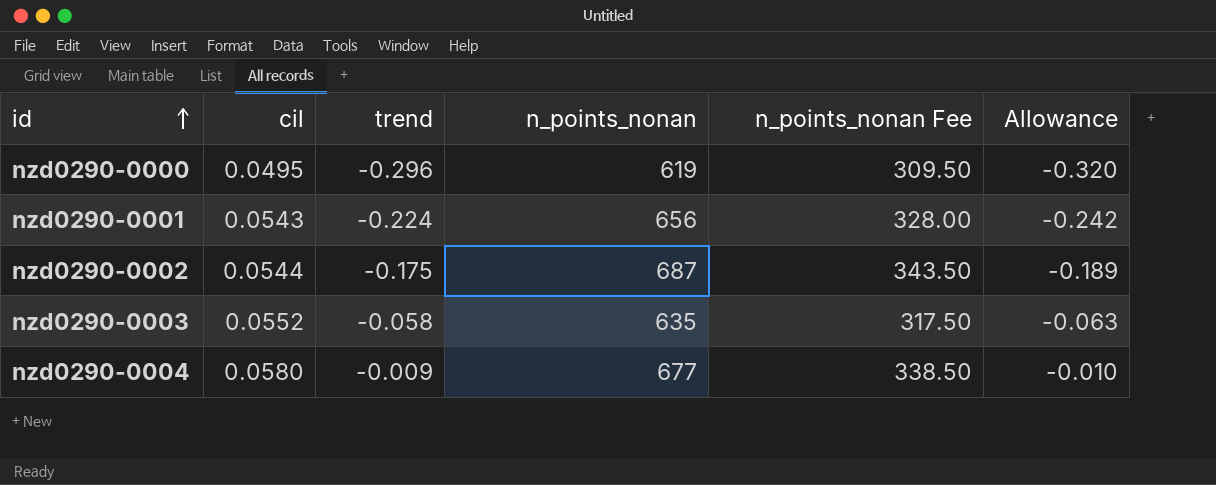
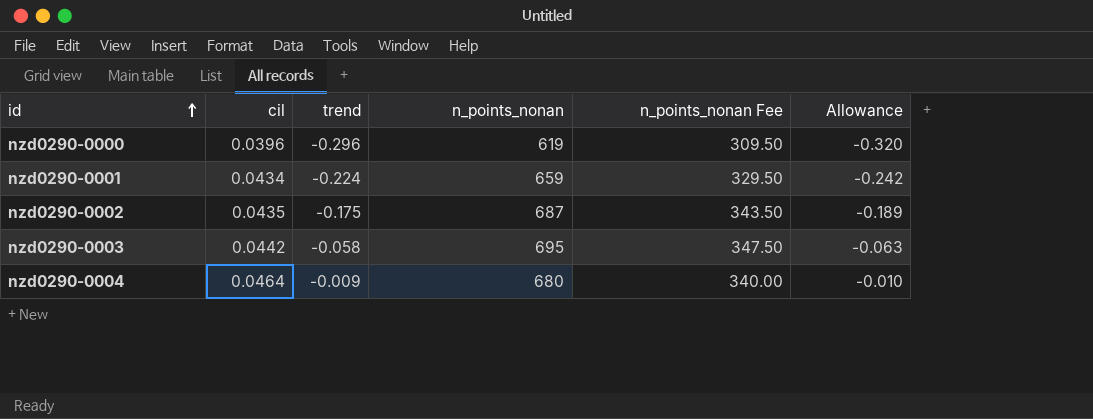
nzd0290-0000 | cil: 0.0495 -> 0.0396
nzd0290-0001 | cil: 0.0543 -> 0.0434
nzd0290-0001 | n_points_nonan: 656 -> 659
nzd0290-0001 | n_points_nonan Fee: 328.00 -> 329.50
nzd0290-0002 | cil: 0.0544 -> 0.0435
nzd0290-0003 | cil: 0.0552 -> 0.0442
nzd0290-0003 | n_points_nonan: 635 -> 695
nzd0290-0003 | n_points_nonan Fee: 317.50 -> 347.50
nzd0290-0004 | cil: 0.0580 -> 0.0464
nzd0290-0004 | n_points_nonan: 677 -> 680
nzd0290-0004 | n_points_nonan Fee: 338.50 -> 340.00

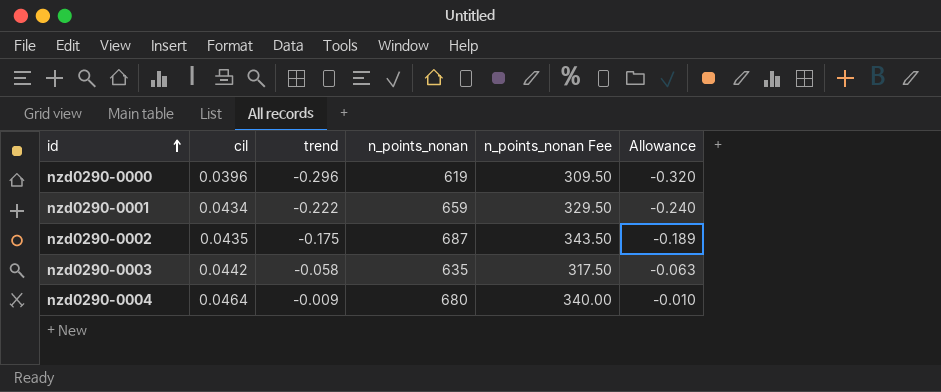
nzd0290-0001 | trend: -0.224 -> -0.222
nzd0290-0001 | Allowance: -0.242 -> -0.240
nzd0290-0003 | n_points_nonan: 695 -> 635
nzd0290-0003 | n_points_nonan Fee: 347.50 -> 317.50

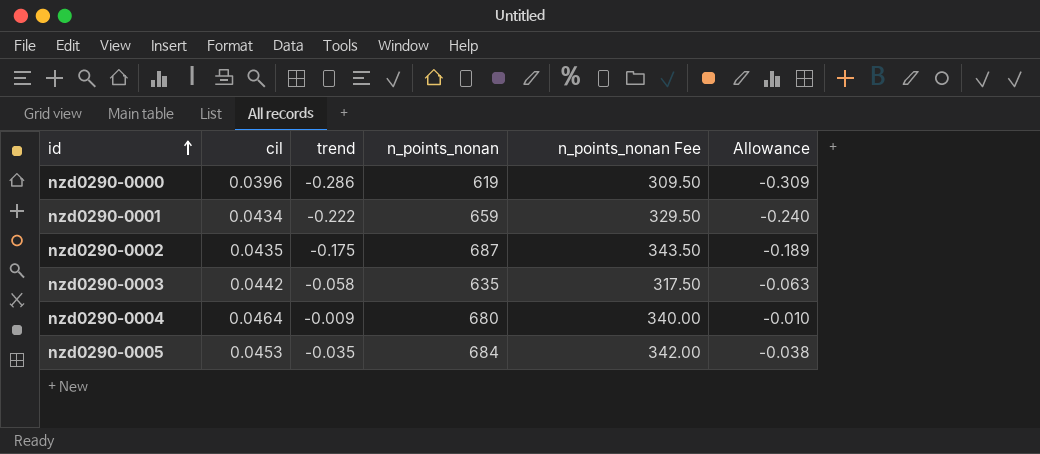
nzd0290-0000 | trend: -0.296 -> -0.286
nzd0290-0000 | Allowance: -0.320 -> -0.309
row nzd0290-0005: none -> 0.0453 | -0.035 | 684 | 342.00 | -0.038

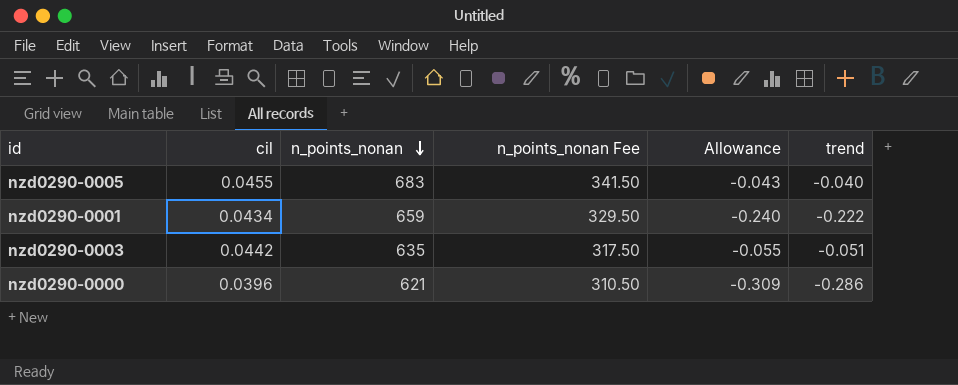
row order: id ascending -> n_points_nonan descending
column trend | position: 3 -> 6
row nzd0290-0002: 0.0435 | -0.175 | 687 | 343.50 | -0.189 -> none
row nzd0290-0004: 0.0464 | -0.009 | 680 | 340.00 | -0.010 -> none
nzd0290-0005 | cil: 0.0453 -> 0.0455
nzd0290-0005 | n_points_nonan: 684 -> 683
nzd0290-0005 | n_points_nonan Fee: 342.00 -> 341.50
nzd0290-0005 | Allowance: -0.038 -> -0.043
nzd0290-0005 | trend: -0.035 -> -0.040
nzd0290-0003 | Allowance: -0.063 -> -0.055
nzd0290-0003 | trend: -0.058 -> -0.051
nzd0290-0000 | n_points_nonan: 619 -> 621
nzd0290-0000 | n_points_nonan Fee: 309.50 -> 310.50

